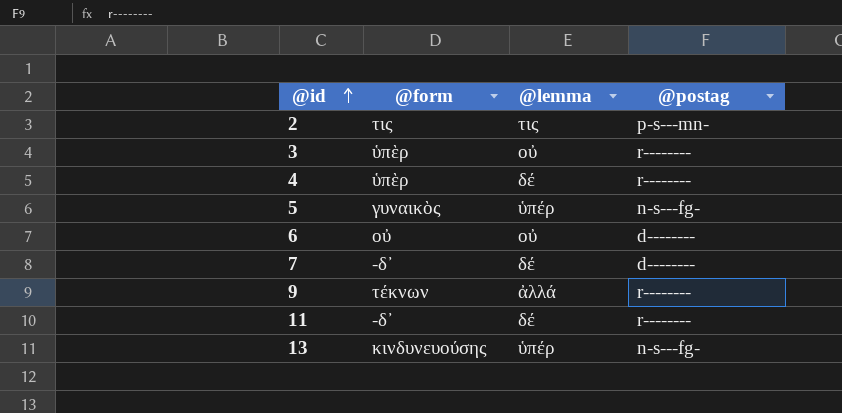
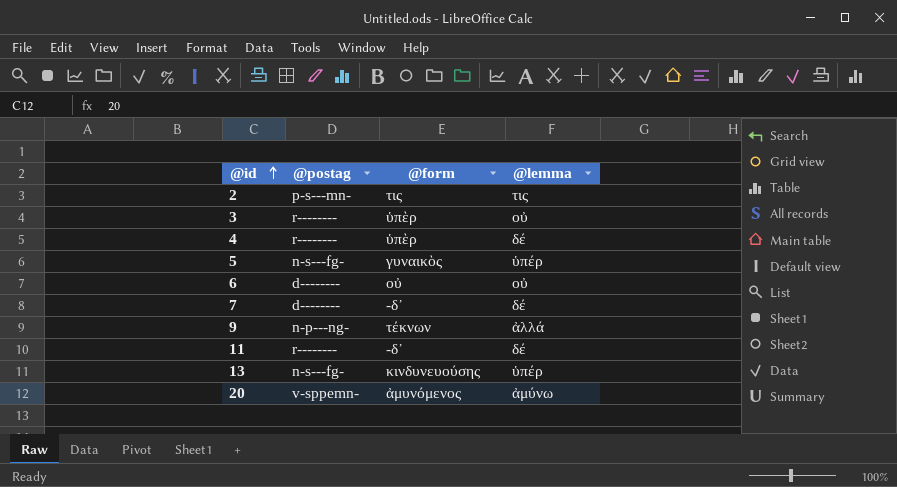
column @postag | position: 4 -> 2
9 | @postag: r-------- -> n-p---ng-
row 20: none -> v-sppemn- | ἀμυνόμενος | ἀμύνω

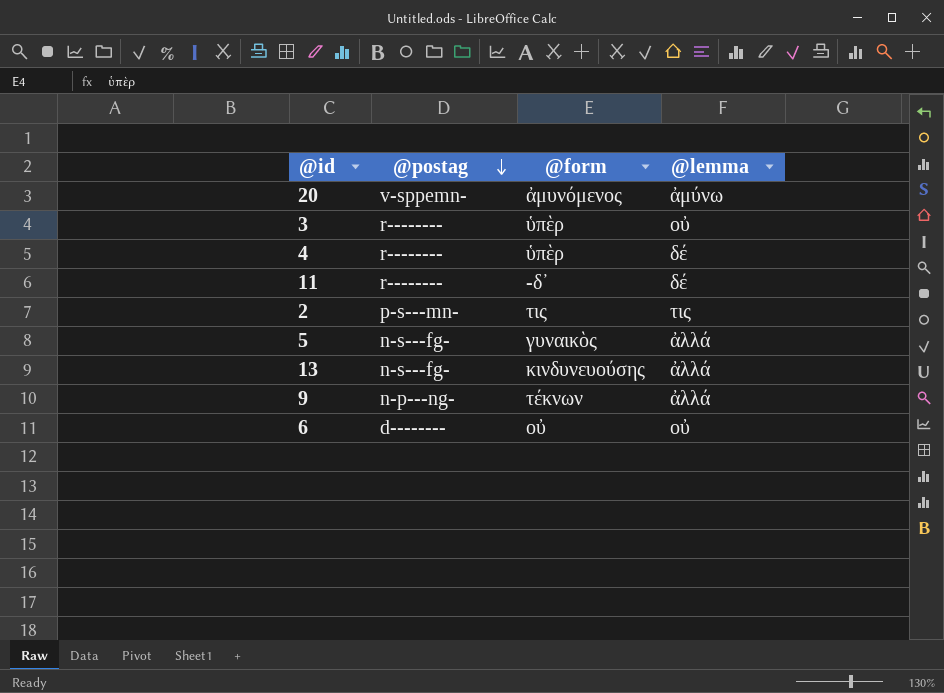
row order: @id ascending -> @postag descending
row 7: d-------- | -δ᾽ | δέ -> none
5 | @lemma: ὑπέρ -> ἀλλά
13 | @lemma: ὑπέρ -> ἀλλά

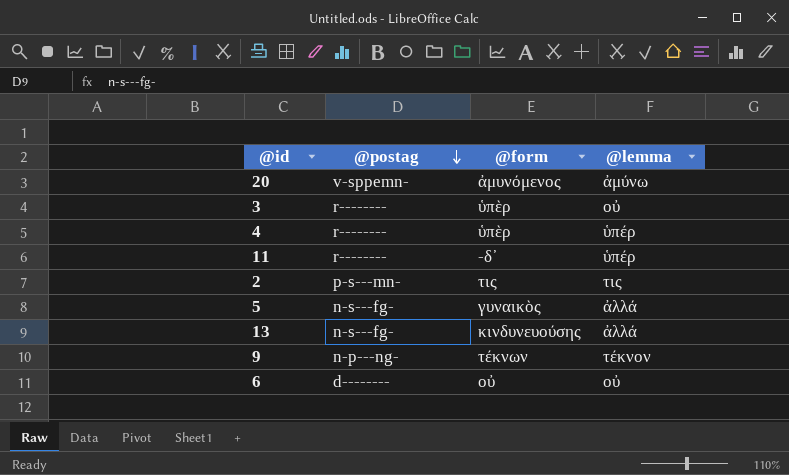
4 | @lemma: δέ -> ὑπέρ
11 | @lemma: δέ -> ὑπέρ
9 | @lemma: ἀλλά -> τέκνον

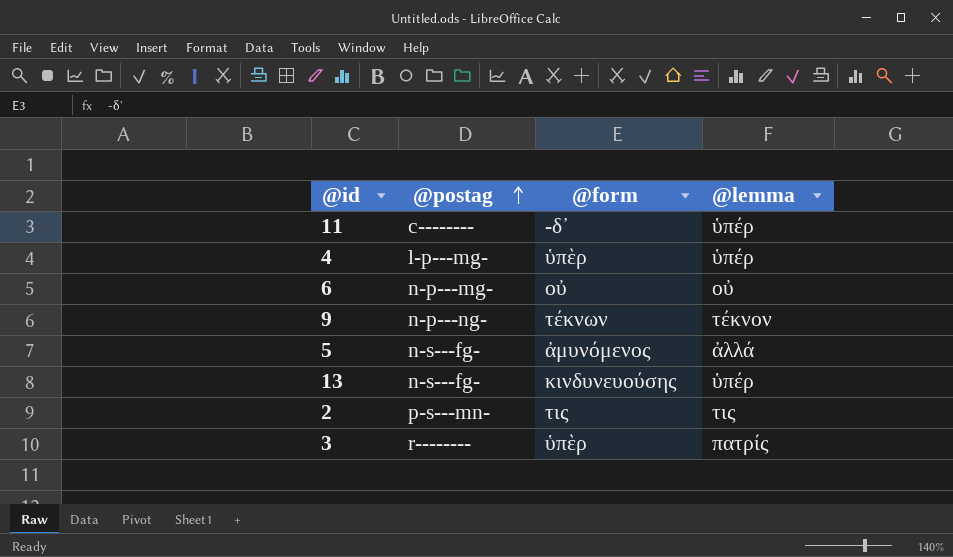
row order: @postag descending -> @postag ascending
row 20: v-sppemn- | ἀμυνόμενος | ἀμύνω -> none
11 | @postag: r-------- -> c--------
4 | @postag: r-------- -> l-p---mg-
6 | @postag: d-------- -> n-p---mg-
5 | @form: γυναικὸς -> ἀμυνόμενος
13 | @lemma: ἀλλά -> ὑπέρ
3 | @lemma: οὐ -> πατρίς

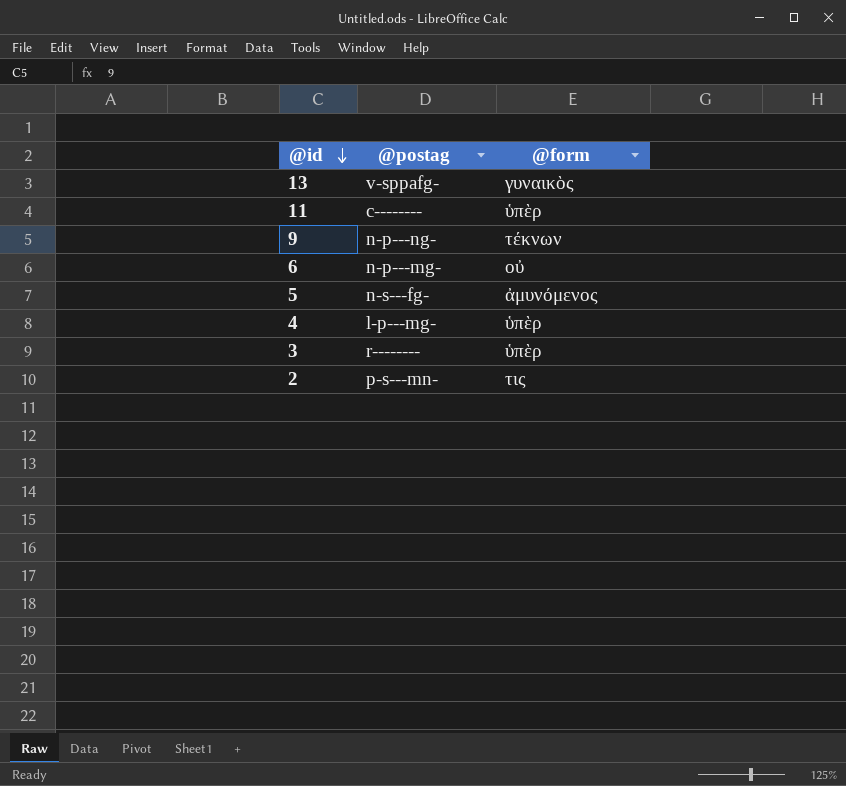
row order: @postag ascending -> @id descending
column @lemma | position: 4 -> none
13 | @postag: n-s---fg- -> v-sppafg-
13 | @form: κινδυνευούσης -> γυναικὸς
11 | @form: -δ᾽ -> ὑπὲρ

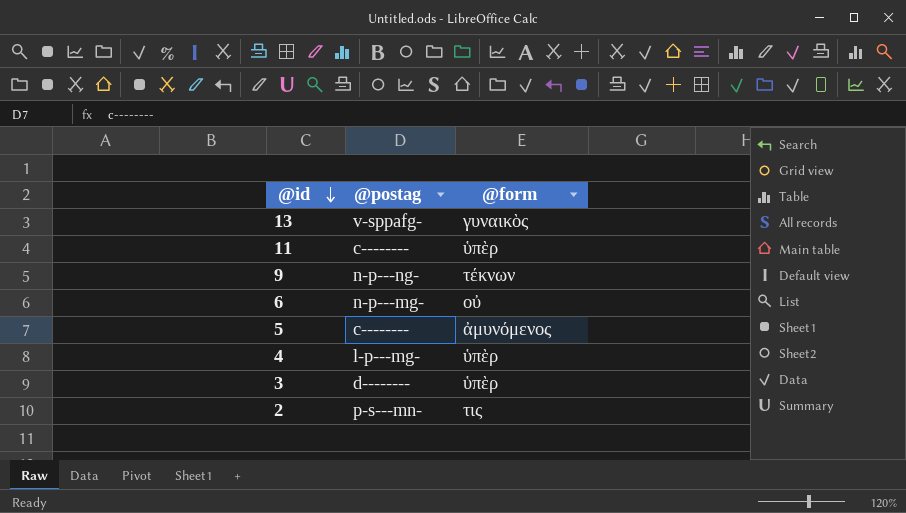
5 | @postag: n-s---fg- -> c--------
3 | @postag: r-------- -> d--------

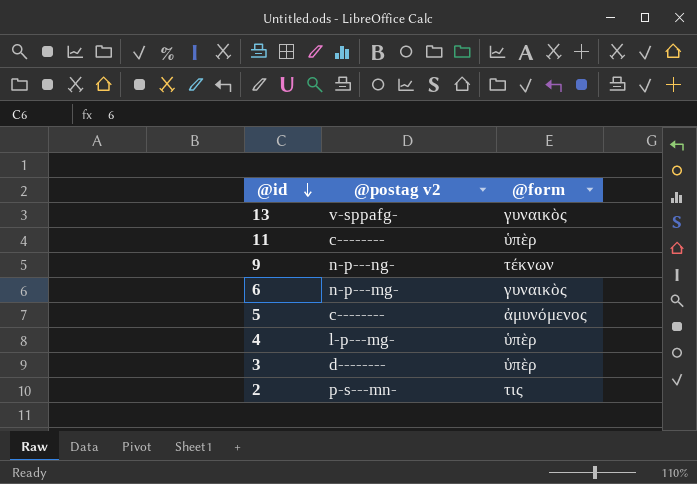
column name: @postag -> @postag v2
6 | @form: οὐ -> γυναικὸς

